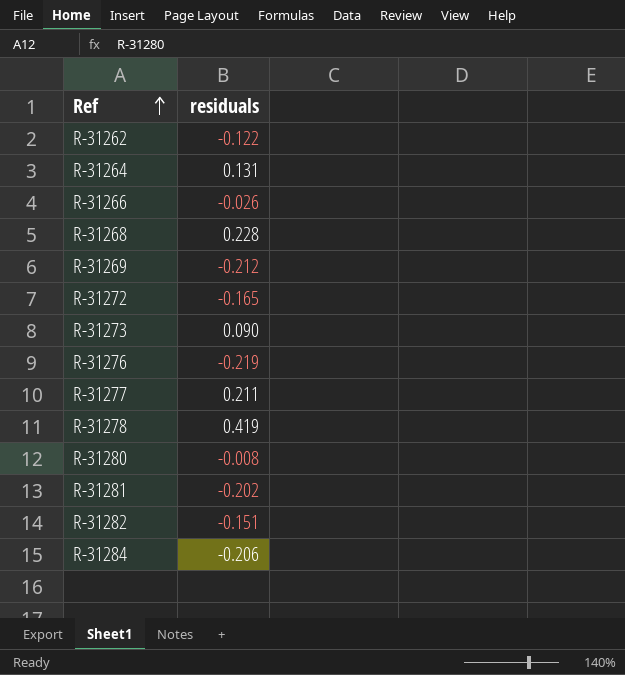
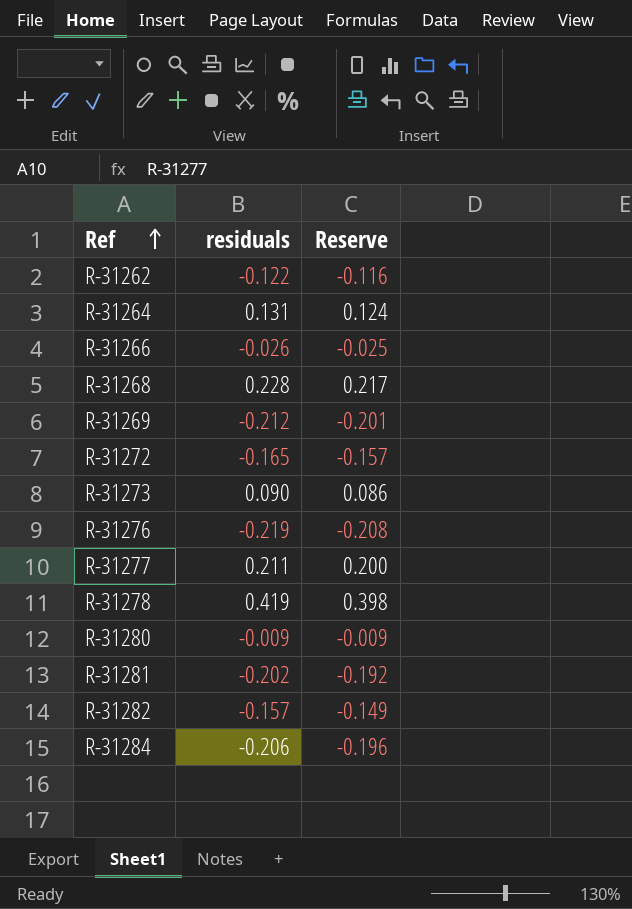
column Reserve | formula: none -> [residuals] * 0.95
R-31280 | residuals: -0.008 -> -0.009
R-31282 | residuals: -0.151 -> -0.157

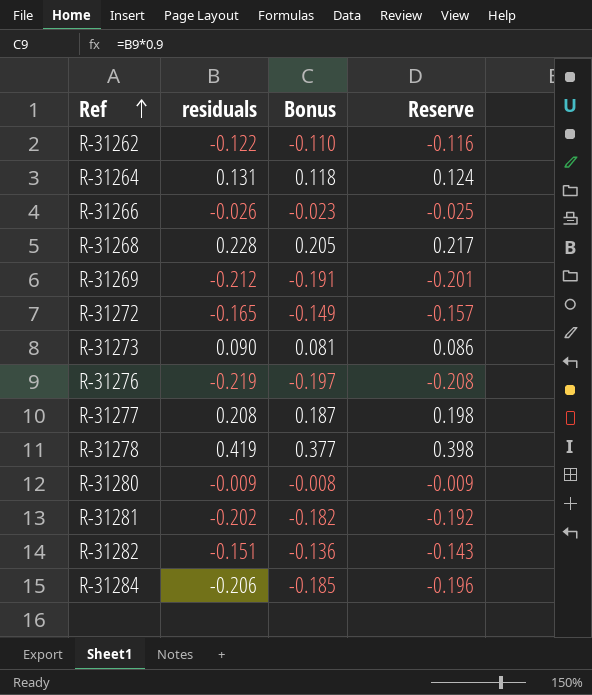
column Bonus | formula: none -> [residuals] * 0.9
R-31277 | residuals: 0.211 -> 0.208
R-31277 | Reserve: 0.200 -> 0.198
R-31282 | residuals: -0.157 -> -0.151
R-31282 | Reserve: -0.149 -> -0.143

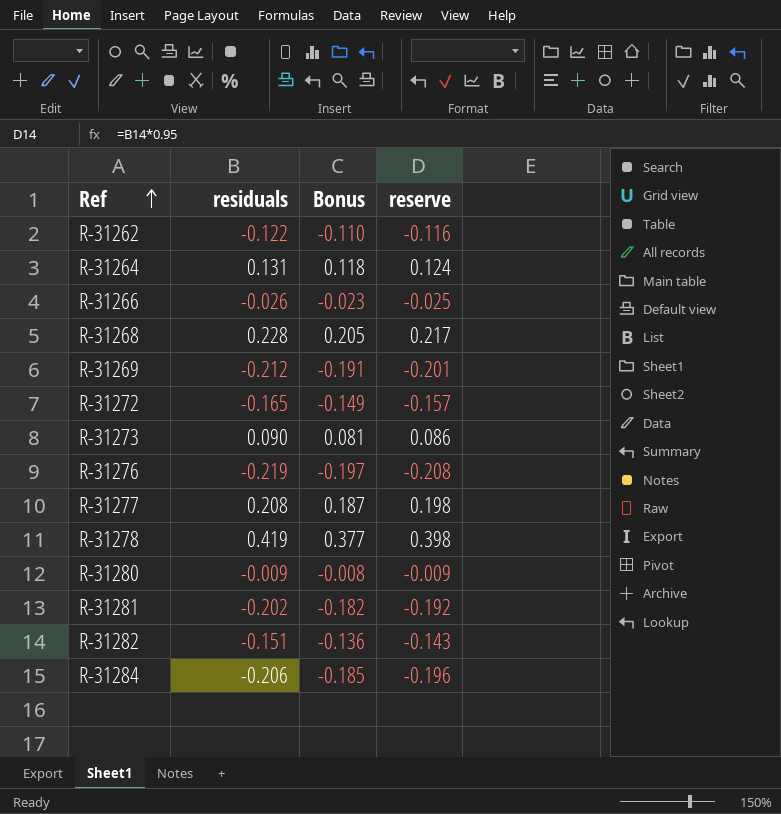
column name: Reserve -> reserve

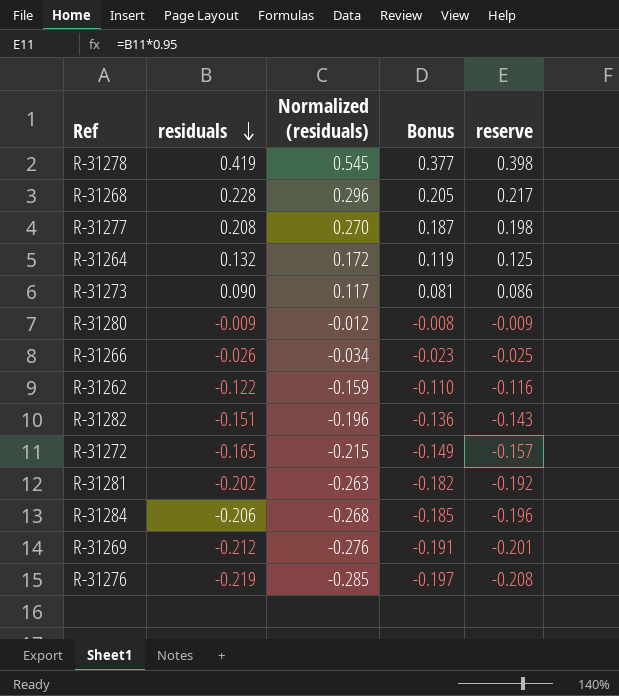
row order: Ref ascending -> residuals descending
column Normalized (residuals) | formula: none -> [residuals] * 1.3
R-31264 | residuals: 0.131 -> 0.132
R-31264 | Bonus: 0.118 -> 0.119
R-31264 | reserve: 0.124 -> 0.125

